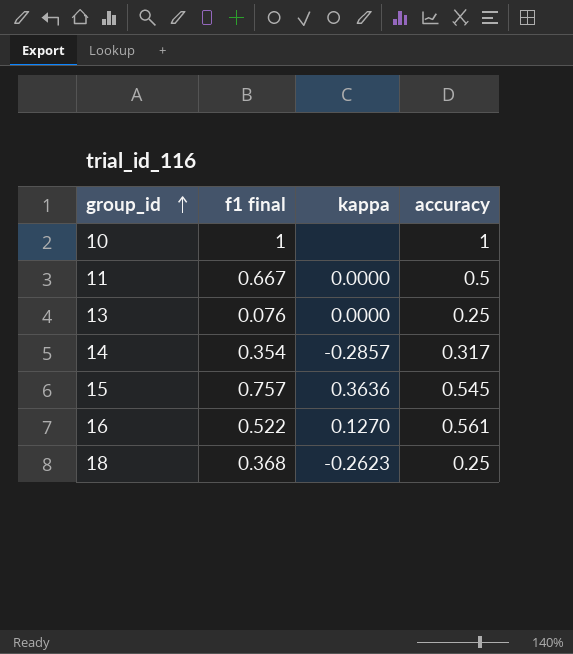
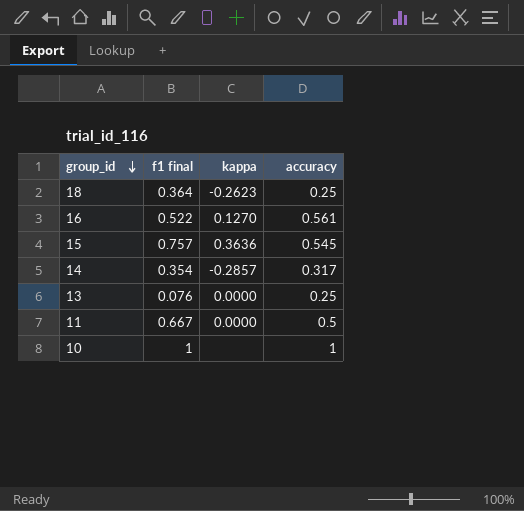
row order: group_id ascending -> group_id descending
18 | f1 final: 0.368 -> 0.364

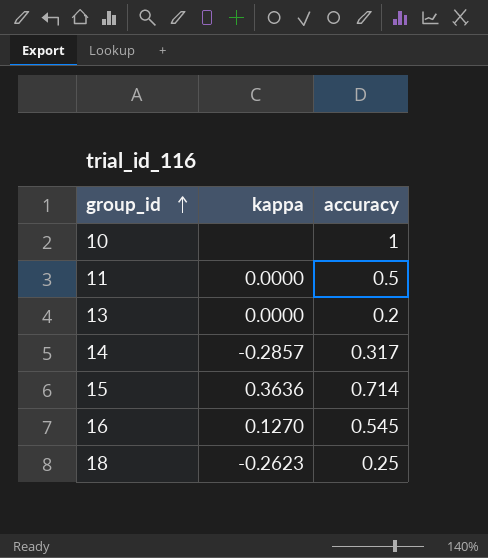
row order: group_id descending -> group_id ascending
column f1 final | position: 2 -> none
13 | accuracy: 0.25 -> 0.2
15 | accuracy: 0.545 -> 0.714
16 | accuracy: 0.561 -> 0.545

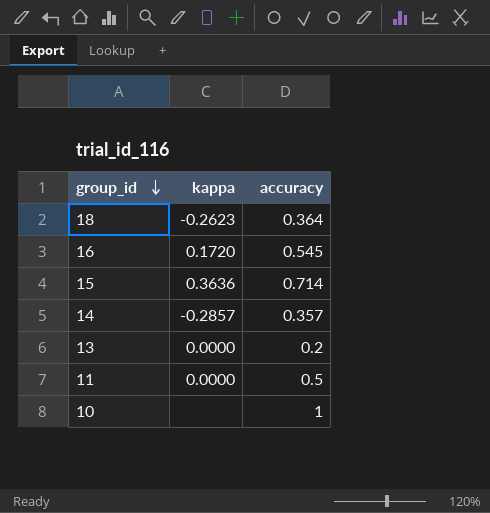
row order: group_id ascending -> group_id descending
18 | accuracy: 0.25 -> 0.364
16 | kappa: 0.1270 -> 0.1720
14 | accuracy: 0.317 -> 0.357

